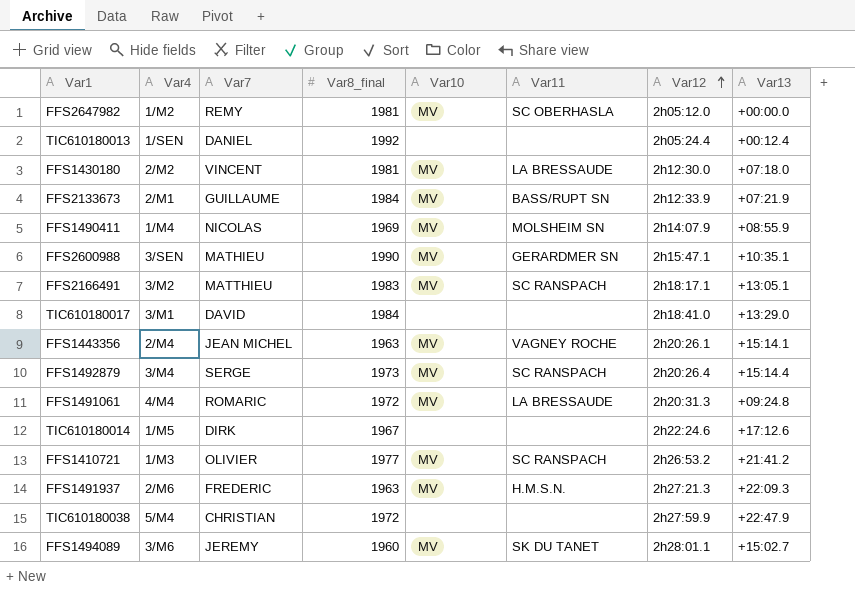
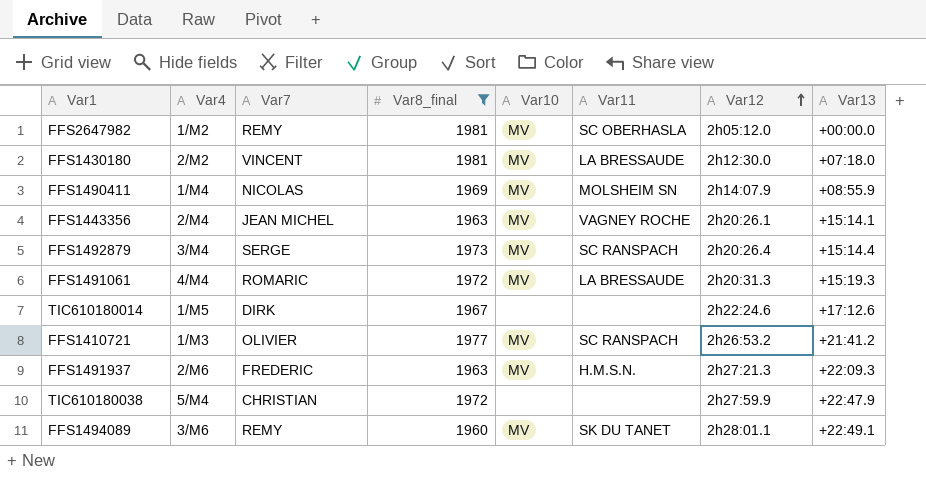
filter: none -> Var8_final <= 1981
FFS1491061 | Var13: +09:24.8 -> +15:19.3
FFS1494089 | Var7: JEREMY -> REMY
FFS1494089 | Var13: +15:02.7 -> +22:49.1

